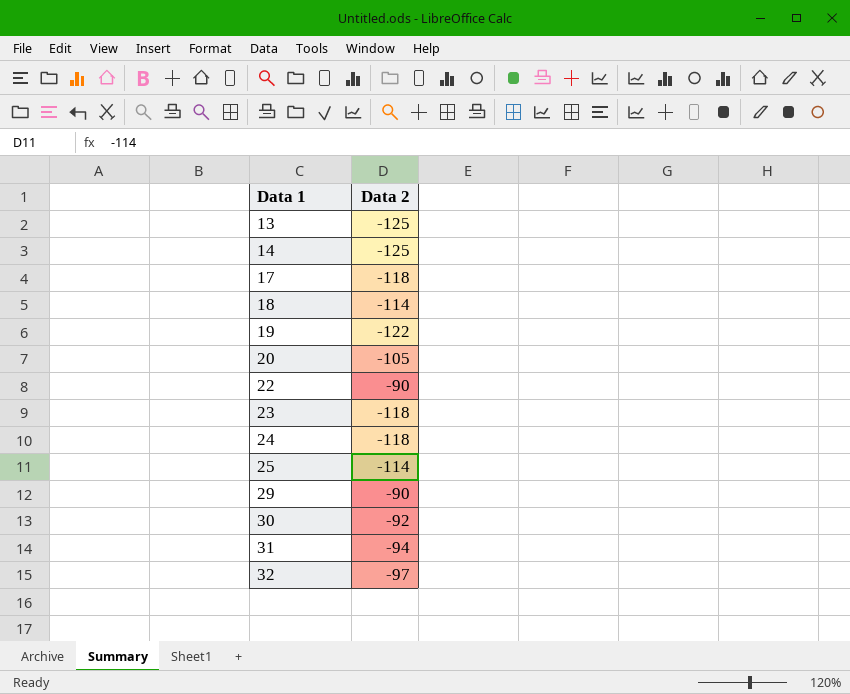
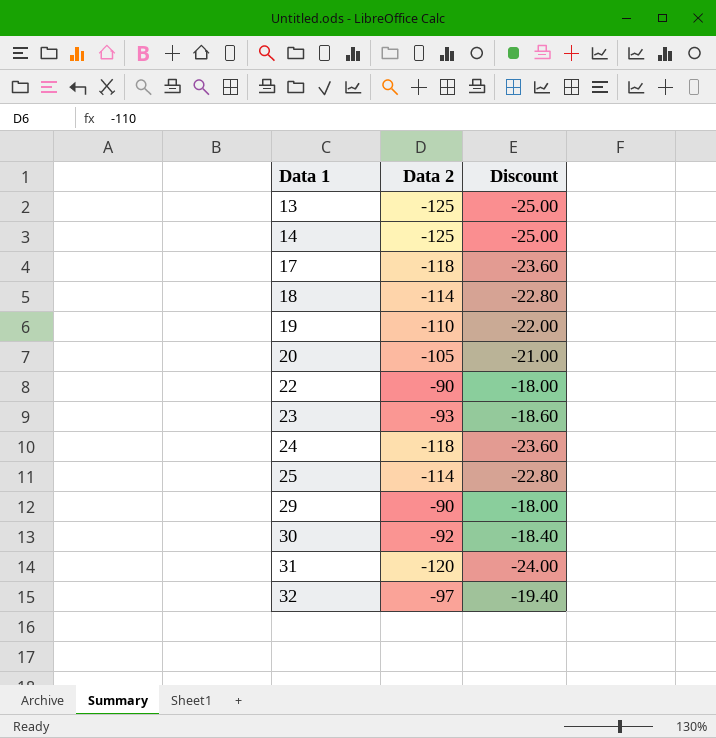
column Discount | formula: none -> [Data 2] * 0.2
19 | Data 2: -122 -> -110
23 | Data 2: -118 -> -93
31 | Data 2: -94 -> -120

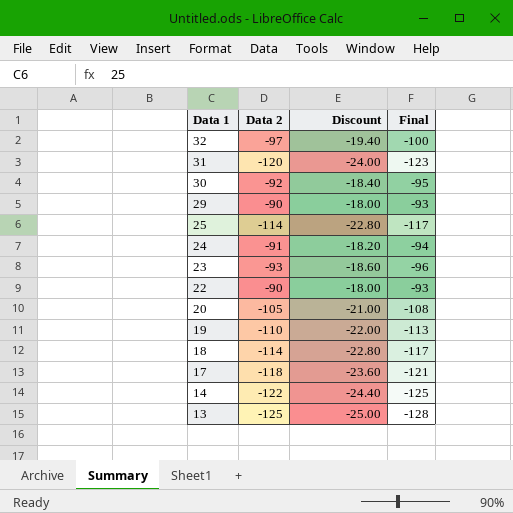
row order: Data 1 ascending -> Data 1 descending
column Final | formula: none -> [Data 2] - 3
24 | Data 2: -118 -> -91
24 | Discount: -23.60 -> -18.20
14 | Data 2: -125 -> -122
14 | Discount: -25.00 -> -24.40

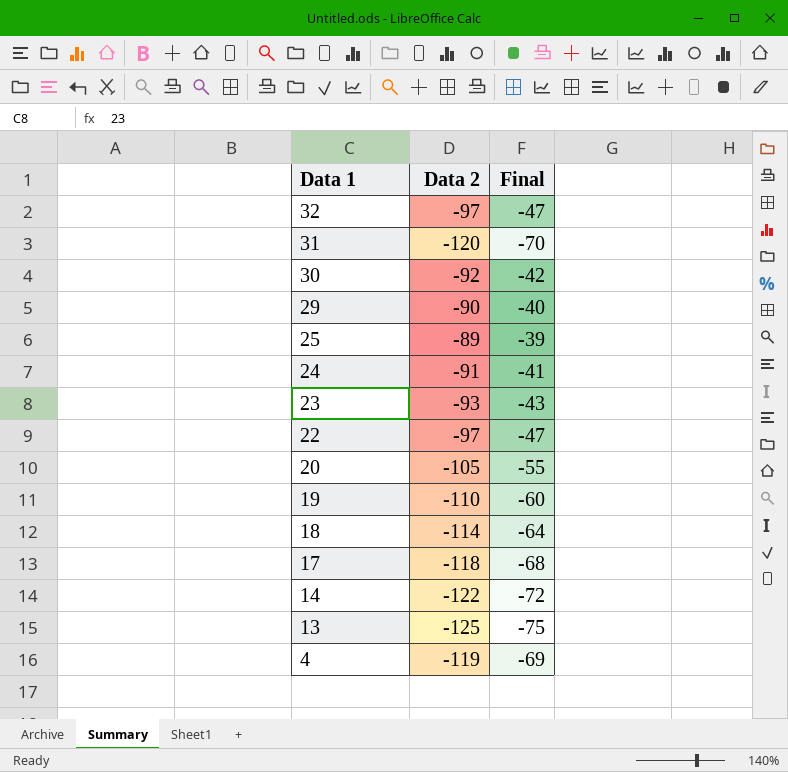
column Discount | formula: [Data 2] * 0.2 -> none
column Final | formula: [Data 2] - 3 -> [Data 2] + 50
25 | Data 2: -114 -> -89
22 | Data 2: -90 -> -97
row 4: none -> -119 | -69

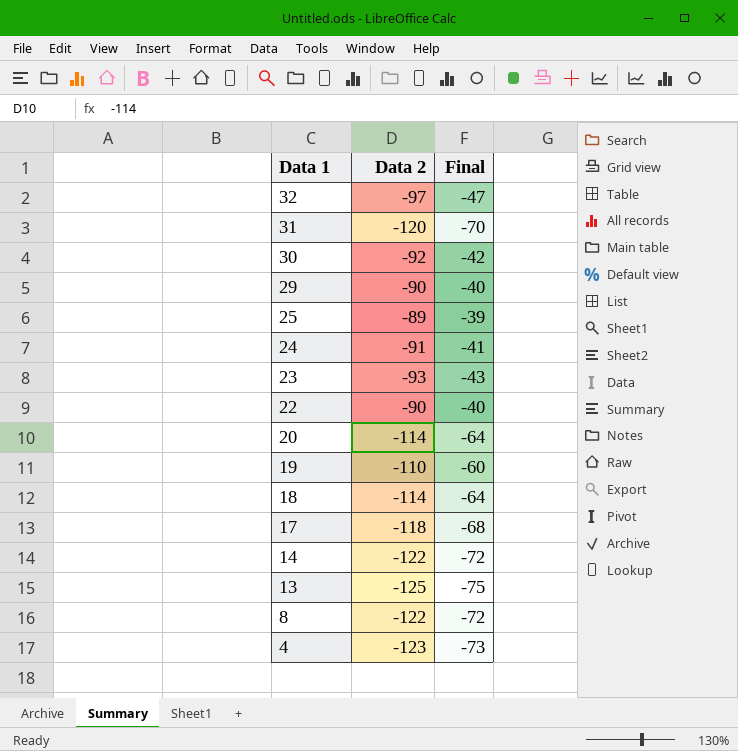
22 | Data 2: -97 -> -90
22 | Final: -47 -> -40
20 | Data 2: -105 -> -114
20 | Final: -55 -> -64
row 8: none -> -122 | -72
4 | Data 2: -119 -> -123
4 | Final: -69 -> -73

